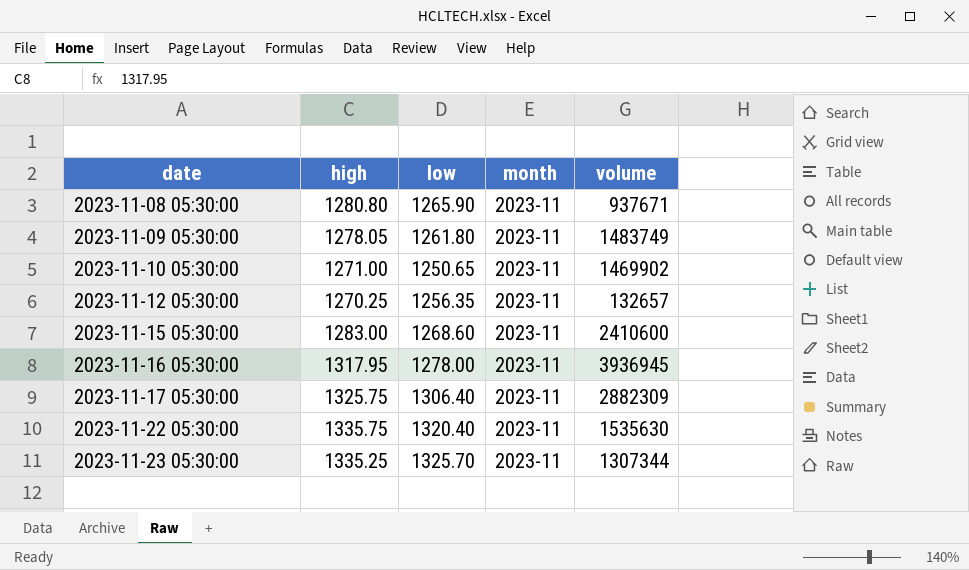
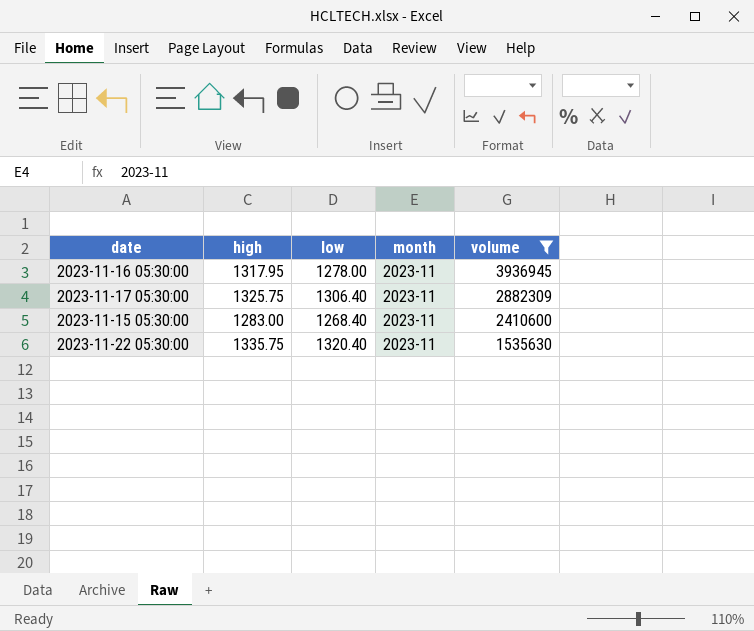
filter: none -> volume >= 1535630
row order: date ascending -> volume descending
2023-11-15 05:30:00 | low: 1268.60 -> 1268.40

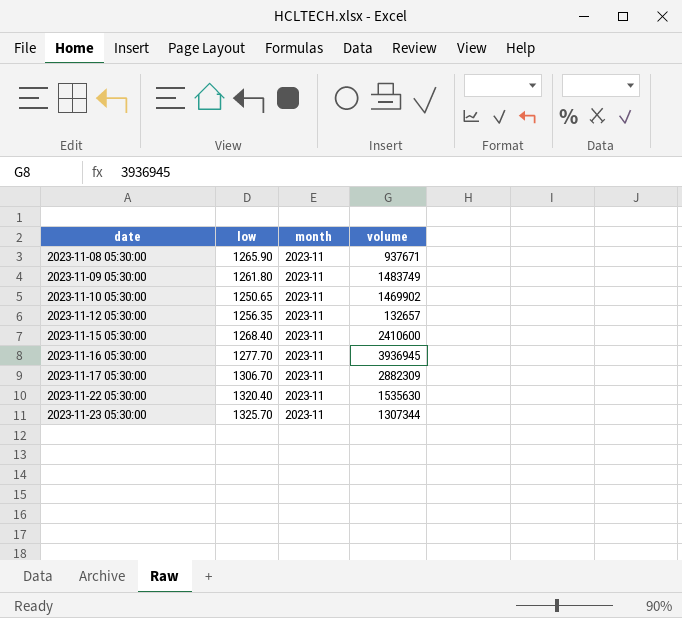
filter: volume >= 1535630 -> none
row order: volume descending -> date ascending
column high | position: 2 -> none
2023-11-16 05:30:00 | low: 1278.00 -> 1277.70
2023-11-17 05:30:00 | low: 1306.40 -> 1306.70

